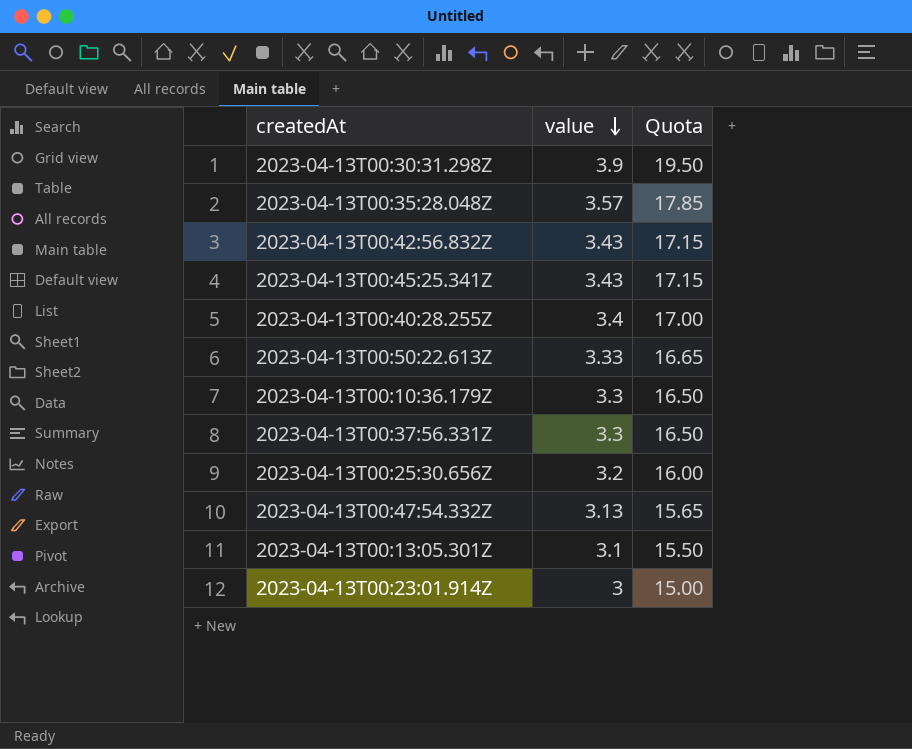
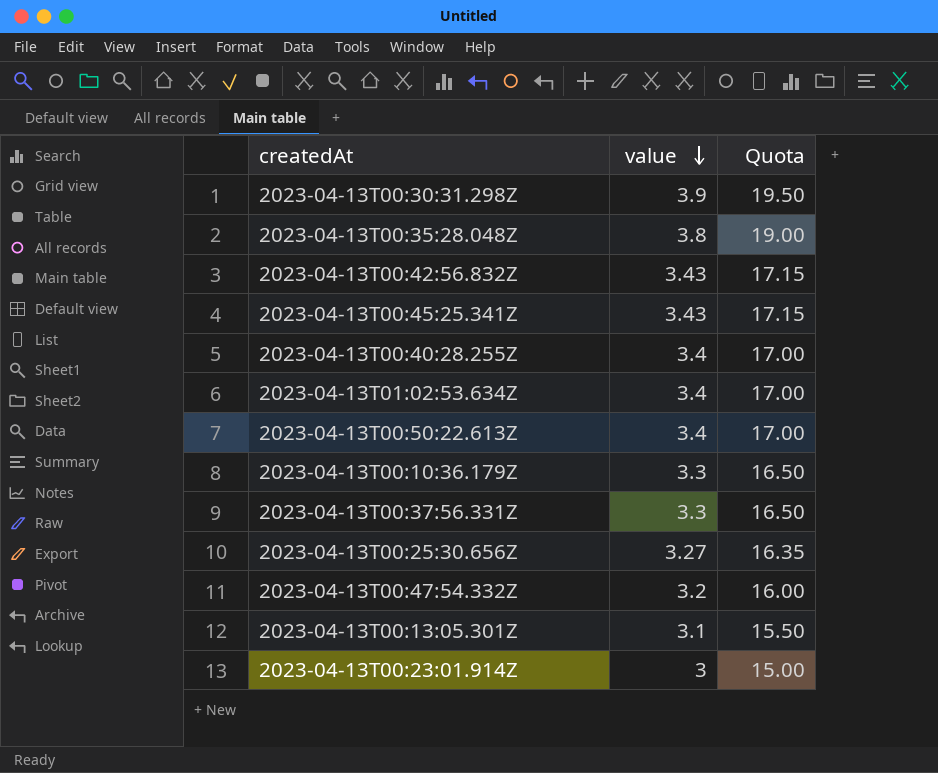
2023-04-13T00:35:28.048Z | value: 3.57 -> 3.8
2023-04-13T00:35:28.048Z | Quota: 17.85 -> 19.00
row 2023-04-13T01:02:53.634Z: none -> 3.4 | 17.00
2023-04-13T00:50:22.613Z | value: 3.33 -> 3.4
2023-04-13T00:50:22.613Z | Quota: 16.65 -> 17.00
2023-04-13T00:25:30.656Z | value: 3.2 -> 3.27
2023-04-13T00:25:30.656Z | Quota: 16.00 -> 16.35
2023-04-13T00:47:54.332Z | value: 3.13 -> 3.2
2023-04-13T00:47:54.332Z | Quota: 15.65 -> 16.00

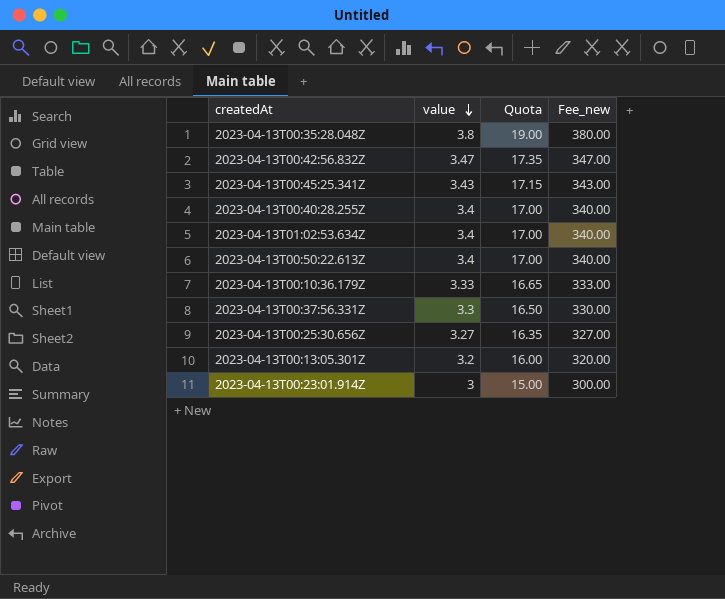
column Fee_new | formula: none -> [value] * 100
row 2023-04-13T00:30:31.298Z: 3.9 | 19.50 -> none
row 2023-04-13T00:47:54.332Z: 3.2 | 16.00 -> none
2023-04-13T00:42:56.832Z | value: 3.43 -> 3.47
2023-04-13T00:42:56.832Z | Quota: 17.15 -> 17.35
2023-04-13T00:10:36.179Z | value: 3.3 -> 3.33
2023-04-13T00:10:36.179Z | Quota: 16.50 -> 16.65
2023-04-13T00:13:05.301Z | value: 3.1 -> 3.2
2023-04-13T00:13:05.301Z | Quota: 15.50 -> 16.00

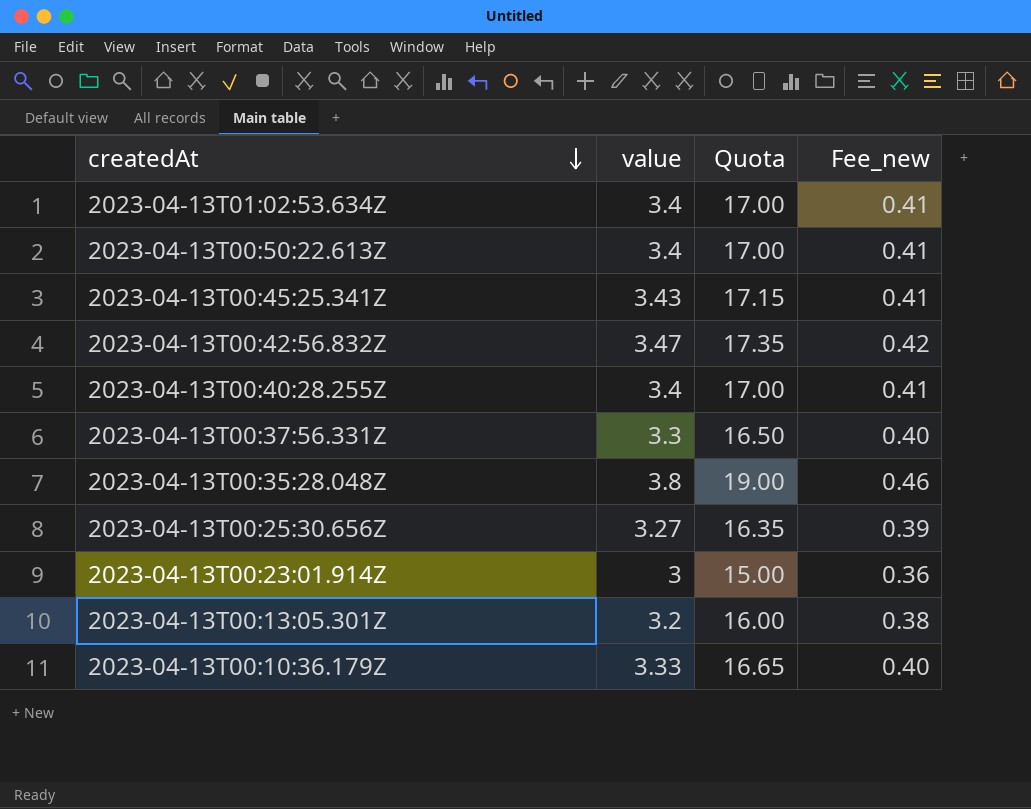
row order: value descending -> createdAt descending
column Fee_new | formula: [value] * 100 -> [value] * 0.12

